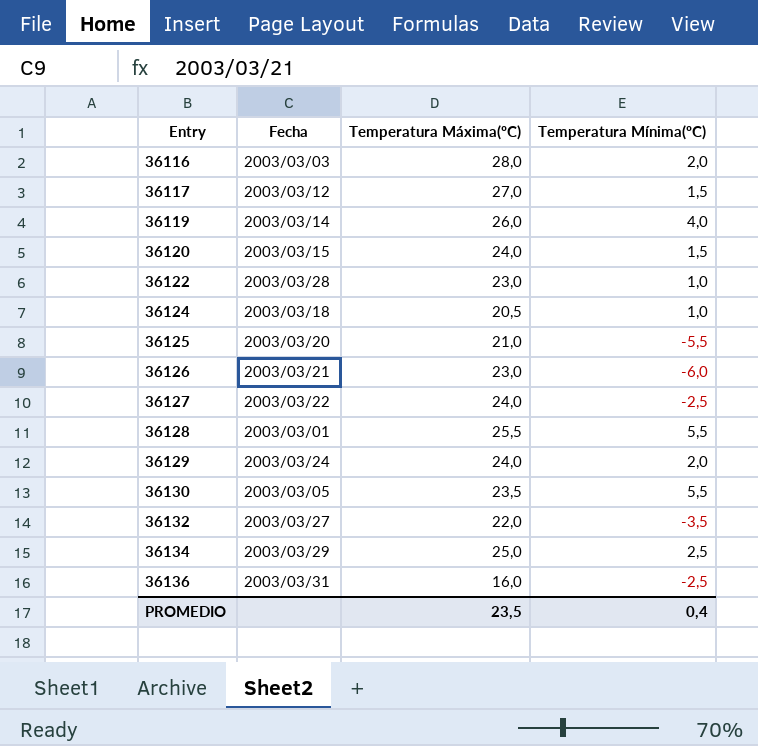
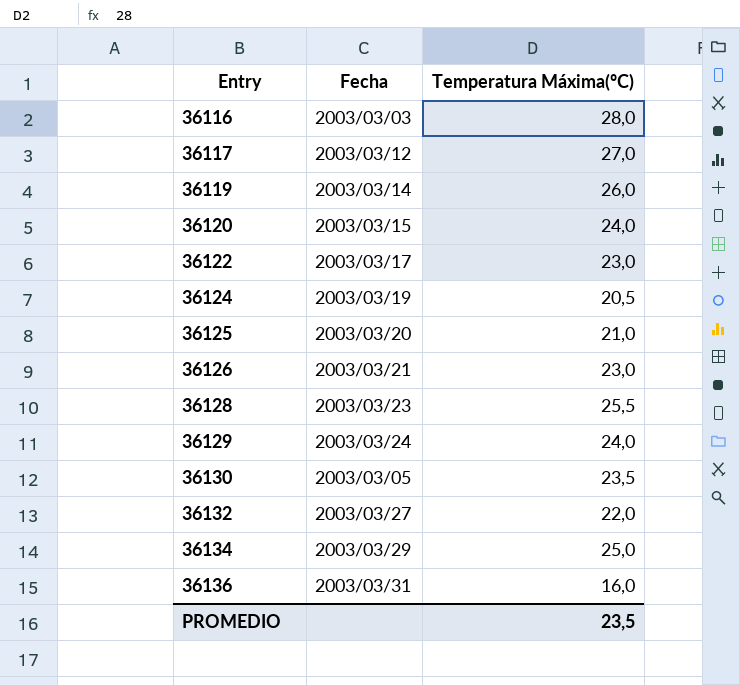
column Temperatura Mínima(ºC) | position: 4 -> none
row 36127: 2003/03/22 | 24,0 | -2,5 -> none
36122 | Fecha: 2003/03/28 -> 2003/03/17
36124 | Fecha: 2003/03/18 -> 2003/03/19
36128 | Fecha: 2003/03/01 -> 2003/03/23

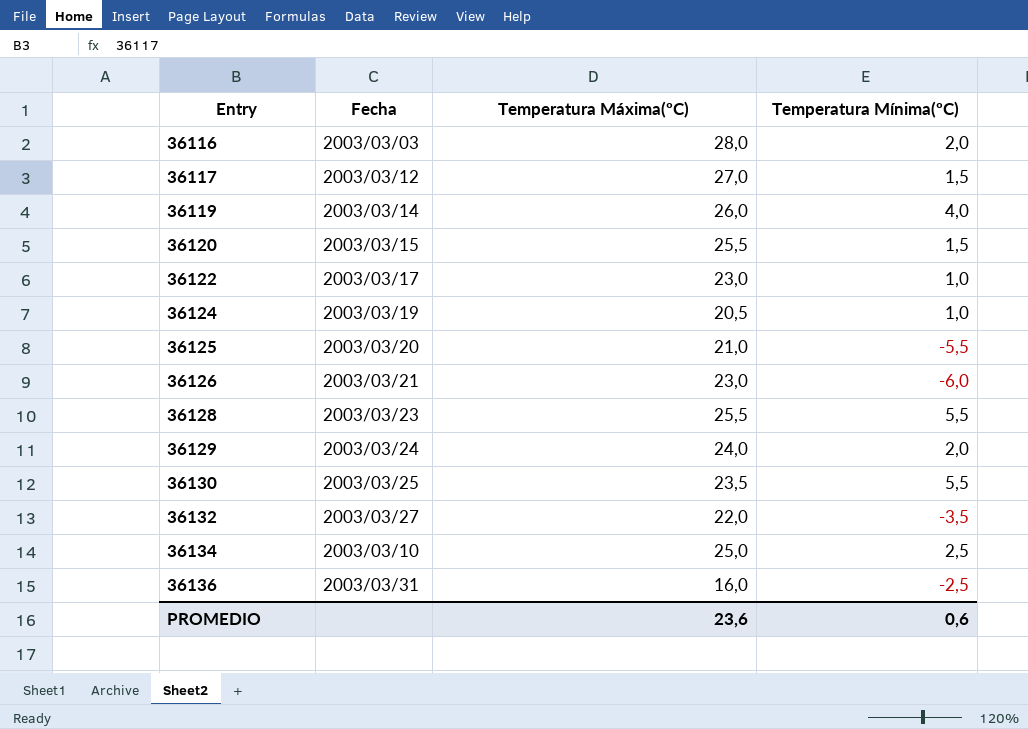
column Temperatura Mínima(ºC) | position: none -> 4
36120 | Temperatura Máxima(ºC): 24,0 -> 25,5
36130 | Fecha: 2003/03/05 -> 2003/03/25
36134 | Fecha: 2003/03/29 -> 2003/03/10
PROMEDIO | Temperatura Máxima(ºC): 23,5 -> 23,6

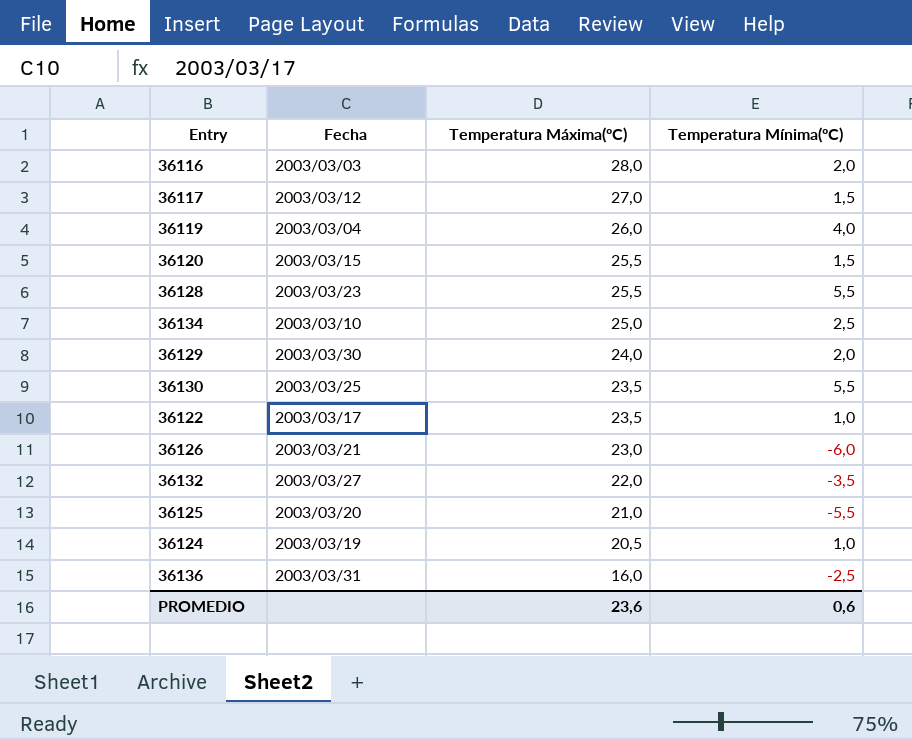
row order: Entry ascending -> Temperatura Máxima(ºC) descending
36119 | Fecha: 2003/03/14 -> 2003/03/04
36129 | Fecha: 2003/03/24 -> 2003/03/30
36122 | Temperatura Máxima(ºC): 23,0 -> 23,5

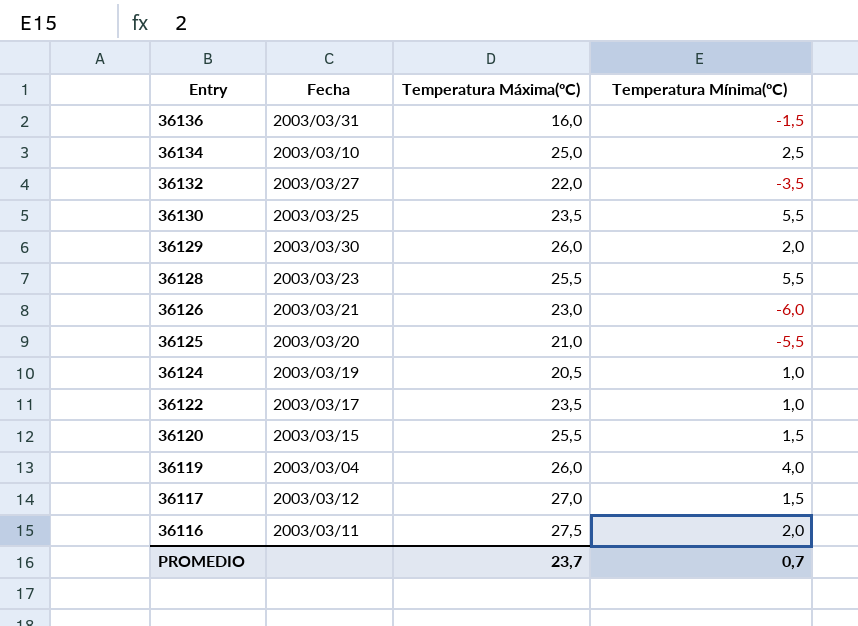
row order: Temperatura Máxima(ºC) descending -> Entry descending
36136 | Temperatura Mínima(ºC): -2,5 -> -1,5
36129 | Temperatura Máxima(ºC): 24,0 -> 26,0
36116 | Fecha: 2003/03/03 -> 2003/03/11
36116 | Temperatura Máxima(ºC): 28,0 -> 27,5
PROMEDIO | Temperatura Máxima(ºC): 23,6 -> 23,7
PROMEDIO | Temperatura Mínima(ºC): 0,6 -> 0,7

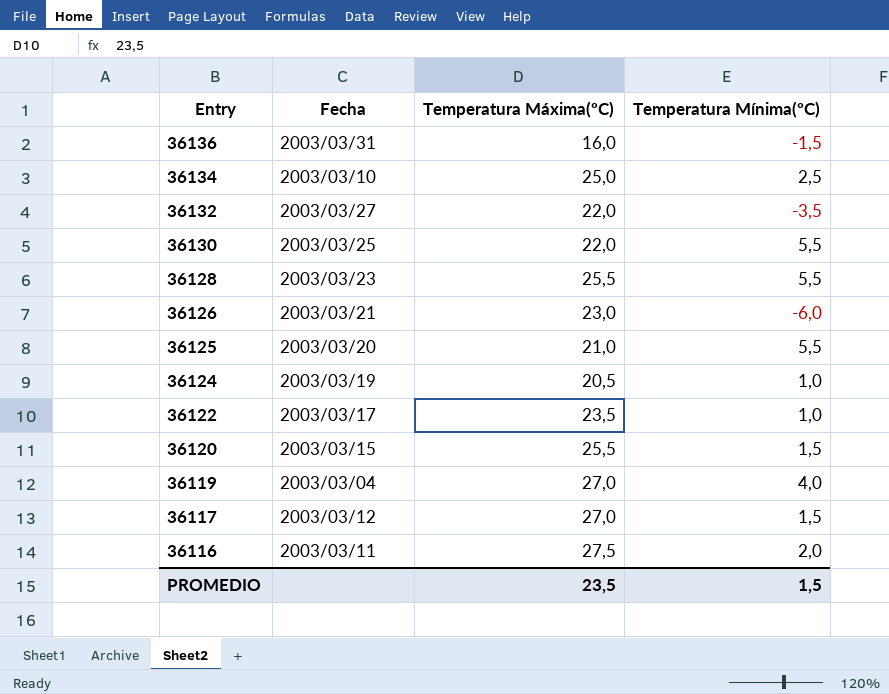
row 36129: 2003/03/30 | 26,0 | 2,0 -> none
36130 | Temperatura Máxima(ºC): 23,5 -> 22,0
36125 | Temperatura Mínima(ºC): -5,5 -> 5,5
36119 | Temperatura Máxima(ºC): 26,0 -> 27,0
PROMEDIO | Temperatura Máxima(ºC): 23,7 -> 23,5
PROMEDIO | Temperatura Mínima(ºC): 0,7 -> 1,5

